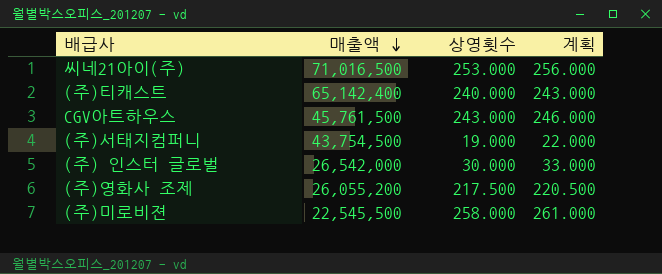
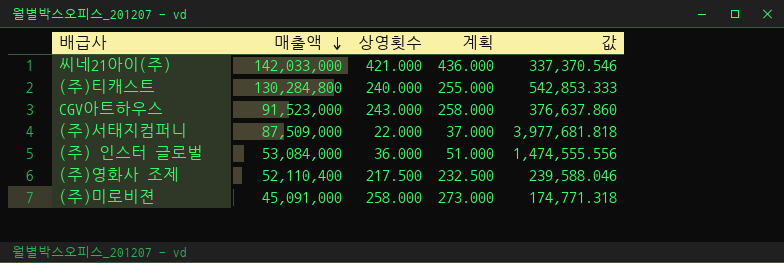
column 계획 | formula: [상영횟수] + 3 -> [상영횟수] + 15
column 값 | formula: none -> [매출액] / [상영횟수]
씨네21아이(주) | 매출액: 71,016,500 -> 142,033,000
씨네21아이(주) | 상영횟수: 253.000 -> 421.000
(주)티캐스트 | 매출액: 65,142,400 -> 130,284,800
CGV아트하우스 | 매출액: 45,761,500 -> 91,523,000
(주)서태지컴퍼니 | 매출액: 43,754,500 -> 87,509,000
(주)서태지컴퍼니 | 상영횟수: 19.000 -> 22.000
(주) 인스터 글로벌 | 매출액: 26,542,000 -> 53,084,000
(주) 인스터 글로벌 | 상영횟수: 30.000 -> 36.000
(주)영화사 조제 | 매출액: 26,055,200 -> 52,110,400
(주)미로비젼 | 매출액: 22,545,500 -> 45,091,000

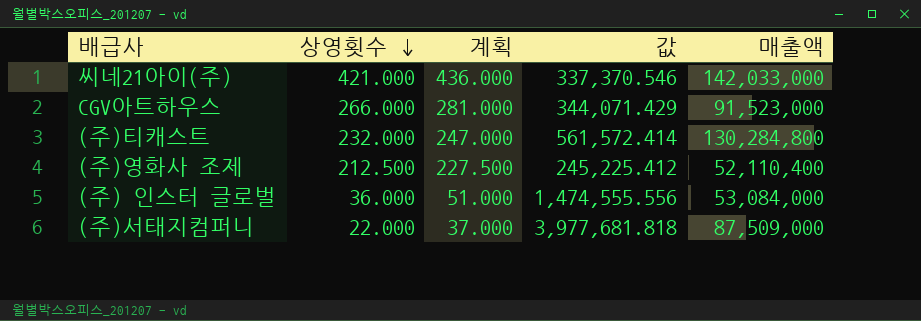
row order: 매출액 descending -> 상영횟수 descending
column 매출액 | position: 2 -> 5
row (주)미로비젼: 45,091,000 | 258.000 | 273.000 | 174,771.318 -> none
CGV아트하우스 | 상영횟수: 243.000 -> 266.000
CGV아트하우스 | 계획: 258.000 -> 281.000
CGV아트하우스 | 값: 376,637.860 -> 344,071.429
(주)티캐스트 | 상영횟수: 240.000 -> 232.000
(주)티캐스트 | 계획: 255.000 -> 247.000
(주)티캐스트 | 값: 542,853.333 -> 561,572.414
(주)영화사 조제 | 상영횟수: 217.500 -> 212.500
(주)영화사 조제 | 계획: 232.500 -> 227.500
(주)영화사 조제 | 값: 239,588.046 -> 245,225.412

